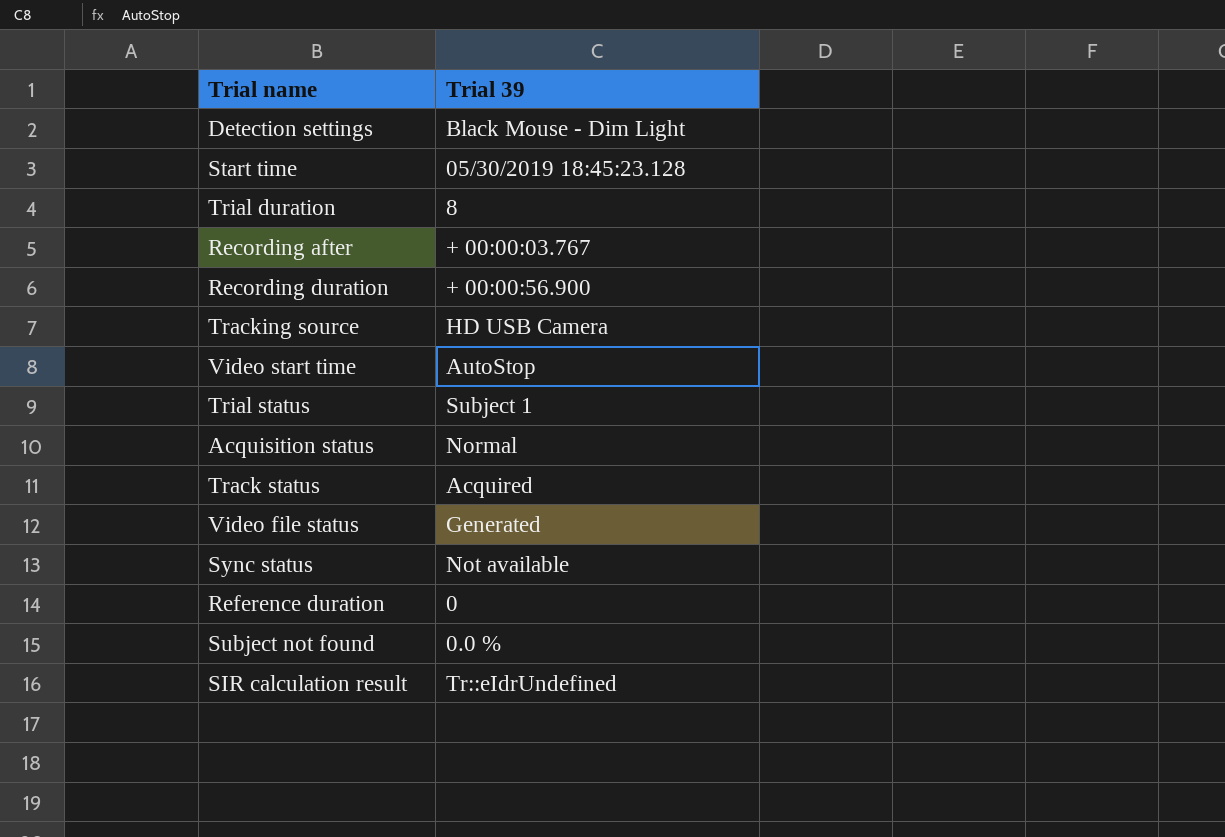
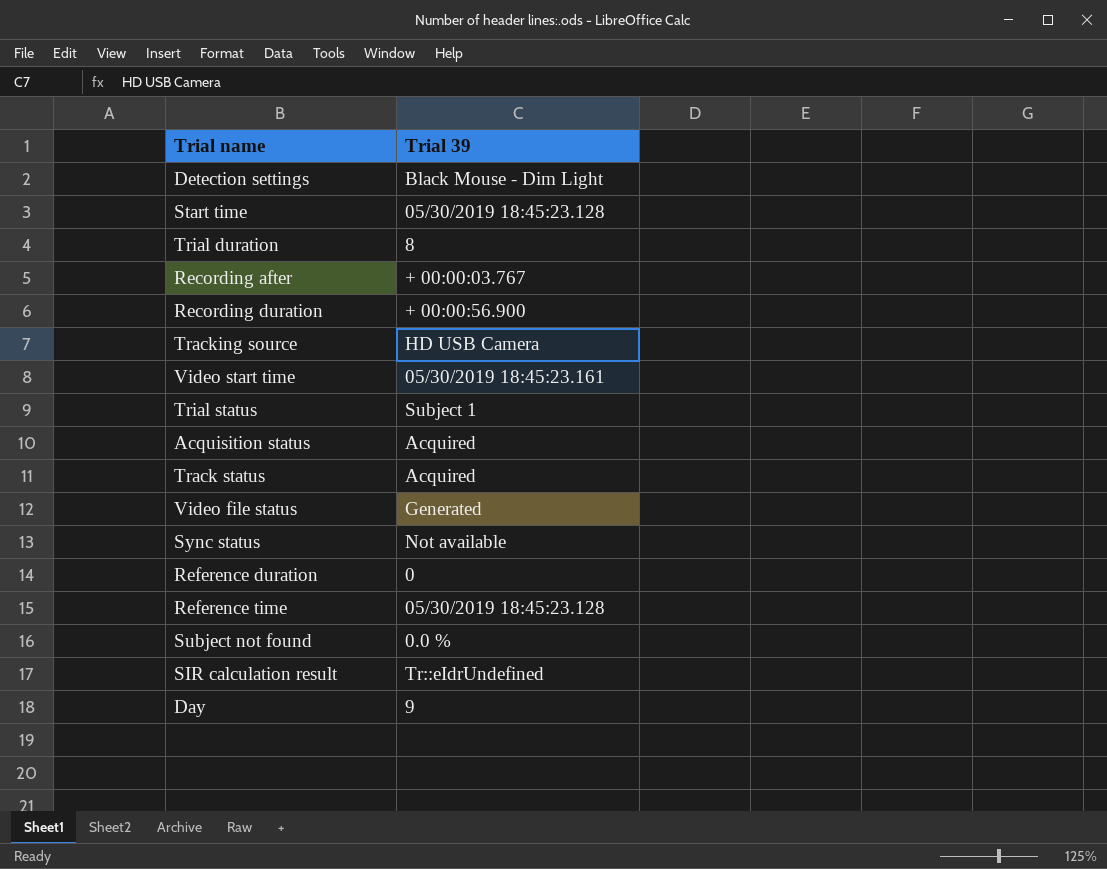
Video start time | Trial 39: AutoStop -> 05/30/2019 18:45:23.161
Acquisition status | Trial 39: Normal -> Acquired
row Reference time: none -> 05/30/2019 18:45:23.128
row Day: none -> 9

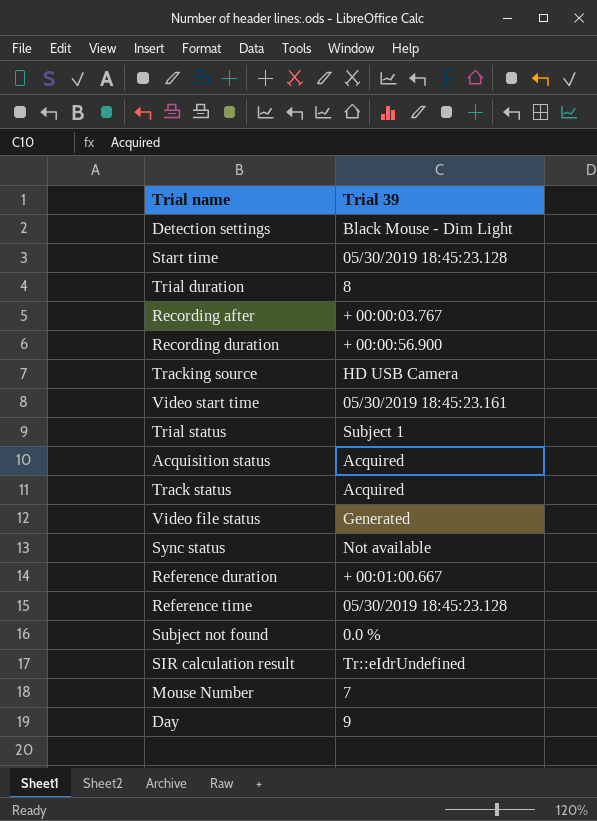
Reference duration | Trial 39: 0 -> + 00:01:00.667
row Mouse Number: none -> 7

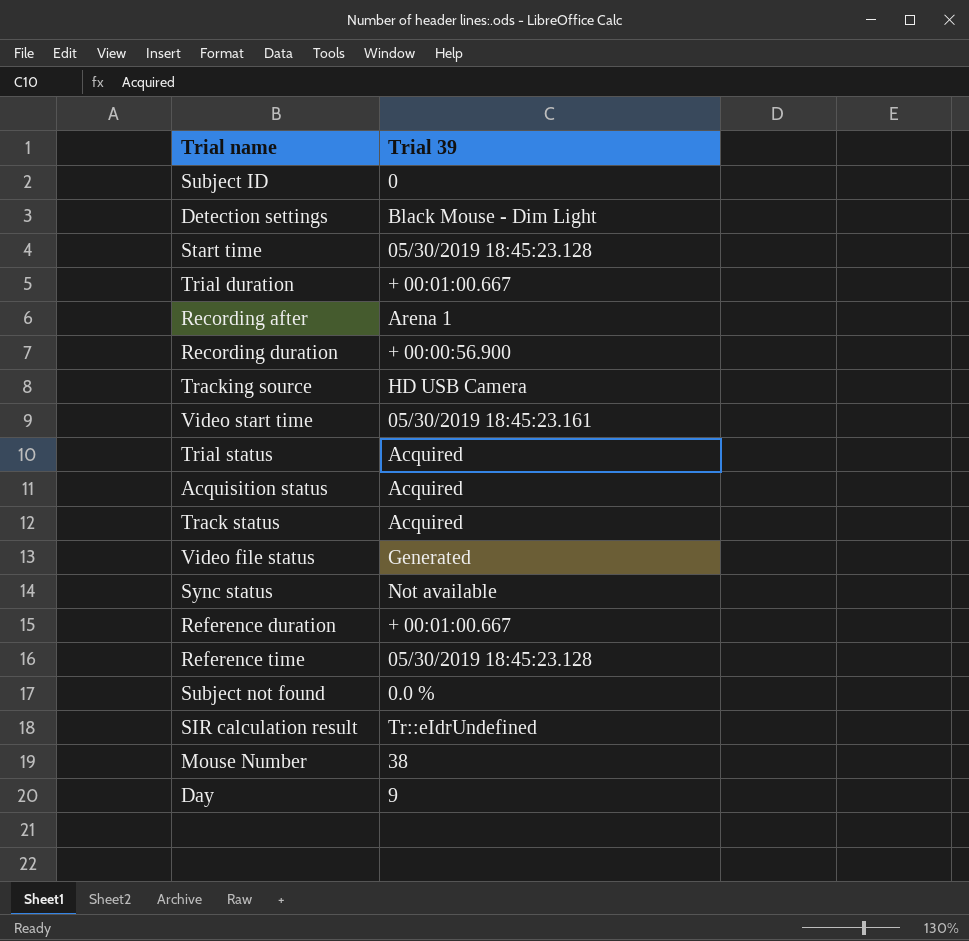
row Subject ID: none -> 0
Trial duration | Trial 39: 8 -> + 00:01:00.667
Recording after | Trial 39: + 00:00:03.767 -> Arena 1
Trial status | Trial 39: Subject 1 -> Acquired
Mouse Number | Trial 39: 7 -> 38

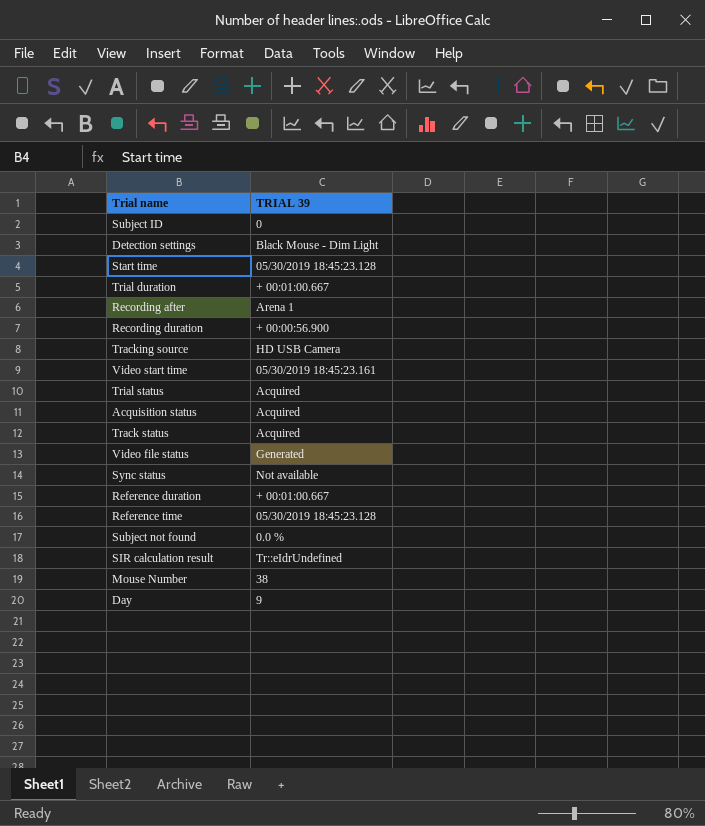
column name: Trial 39 -> TRIAL 39

